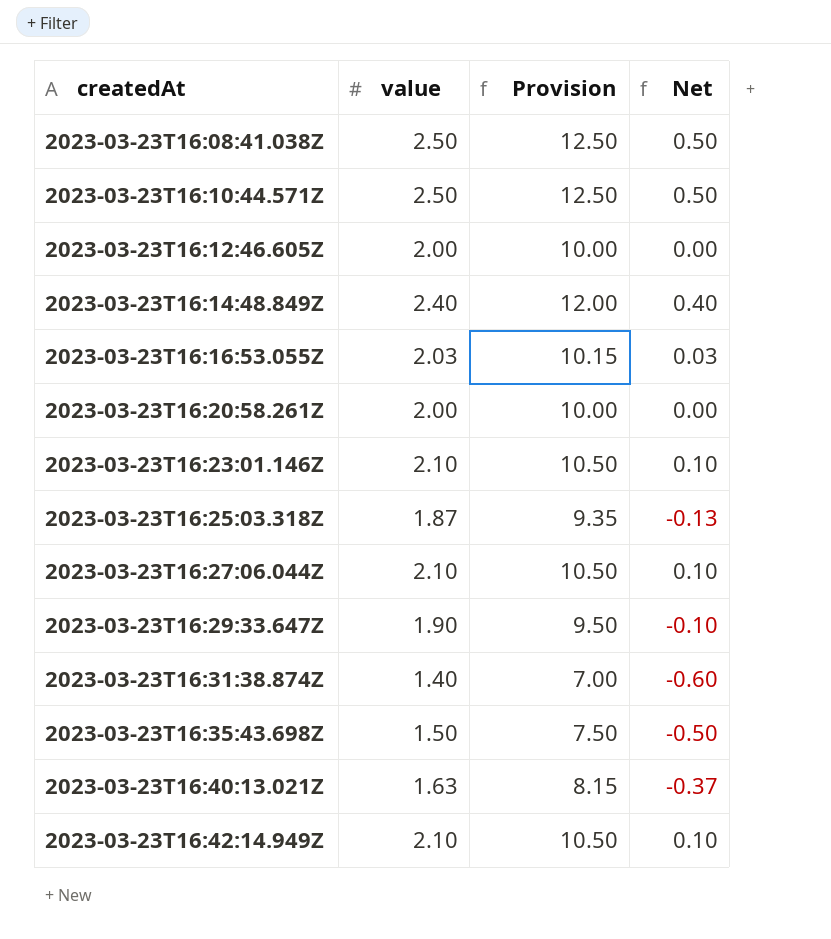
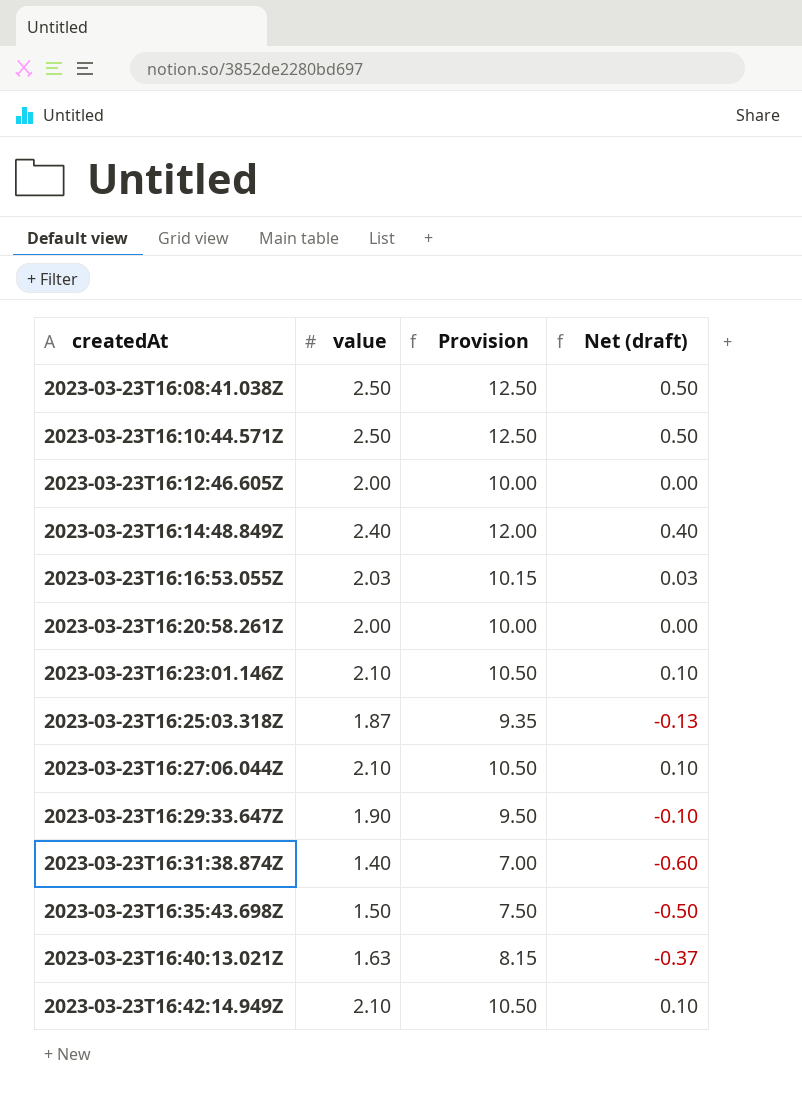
column name: Net -> Net (draft)

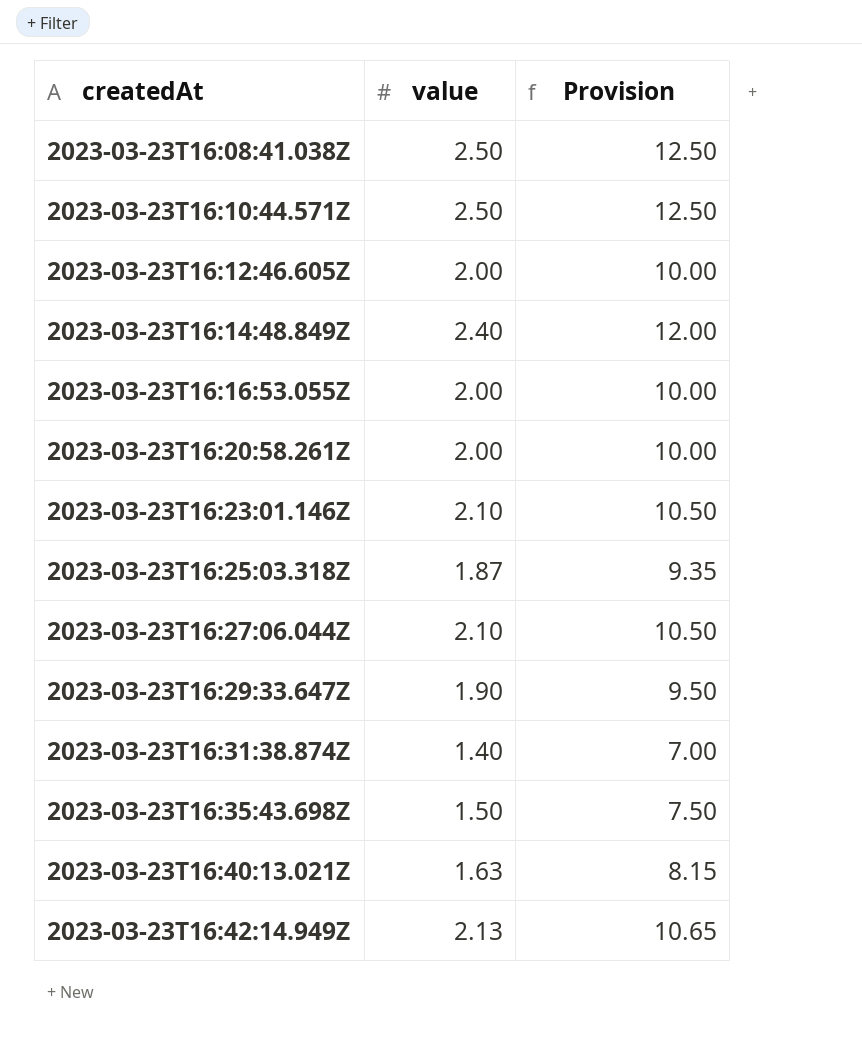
column Net (draft) | formula: [value] - 2 -> none
2023-03-23T16:16:53.055Z | value: 2.03 -> 2.00
2023-03-23T16:16:53.055Z | Provision: 10.15 -> 10.00
2023-03-23T16:42:14.949Z | value: 2.10 -> 2.13
2023-03-23T16:42:14.949Z | Provision: 10.50 -> 10.65

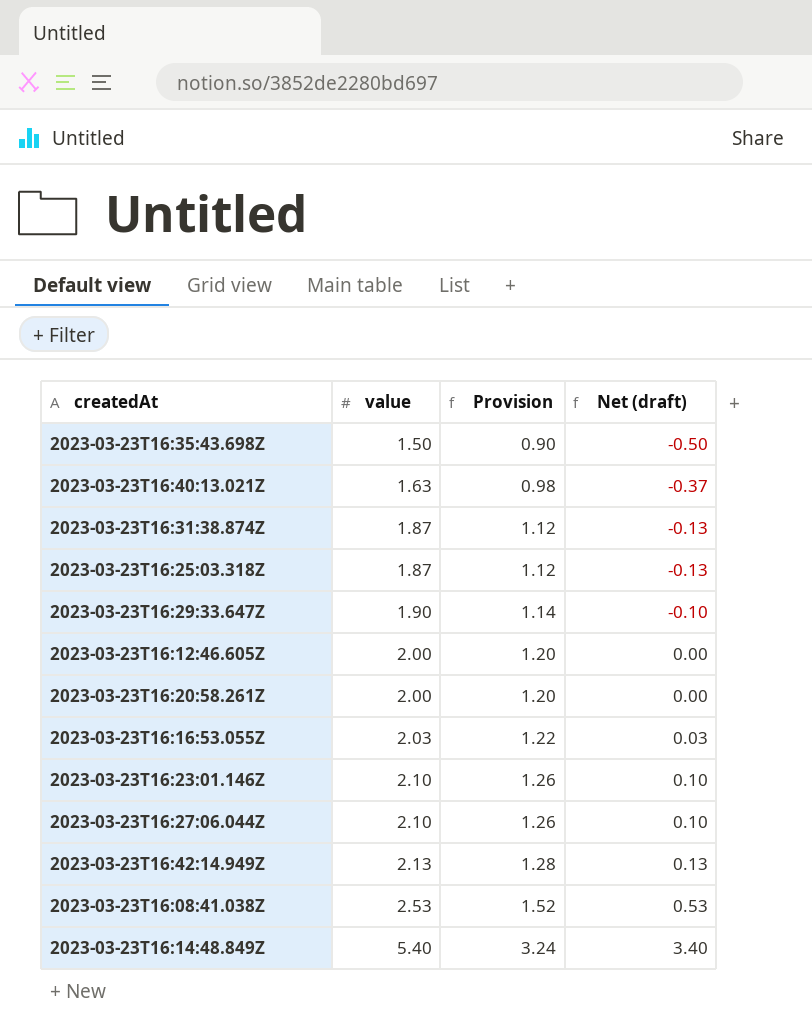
row order: createdAt ascending -> value ascending
column Provision | formula: [value] * 5 -> [value] * 0.6
column Net (draft) | formula: none -> [value] - 2
row 2023-03-23T16:10:44.571Z: 2.50 | 12.50 -> none
2023-03-23T16:31:38.874Z | value: 1.40 -> 1.87
2023-03-23T16:16:53.055Z | value: 2.00 -> 2.03
2023-03-23T16:08:41.038Z | value: 2.50 -> 2.53
2023-03-23T16:14:48.849Z | value: 2.40 -> 5.40

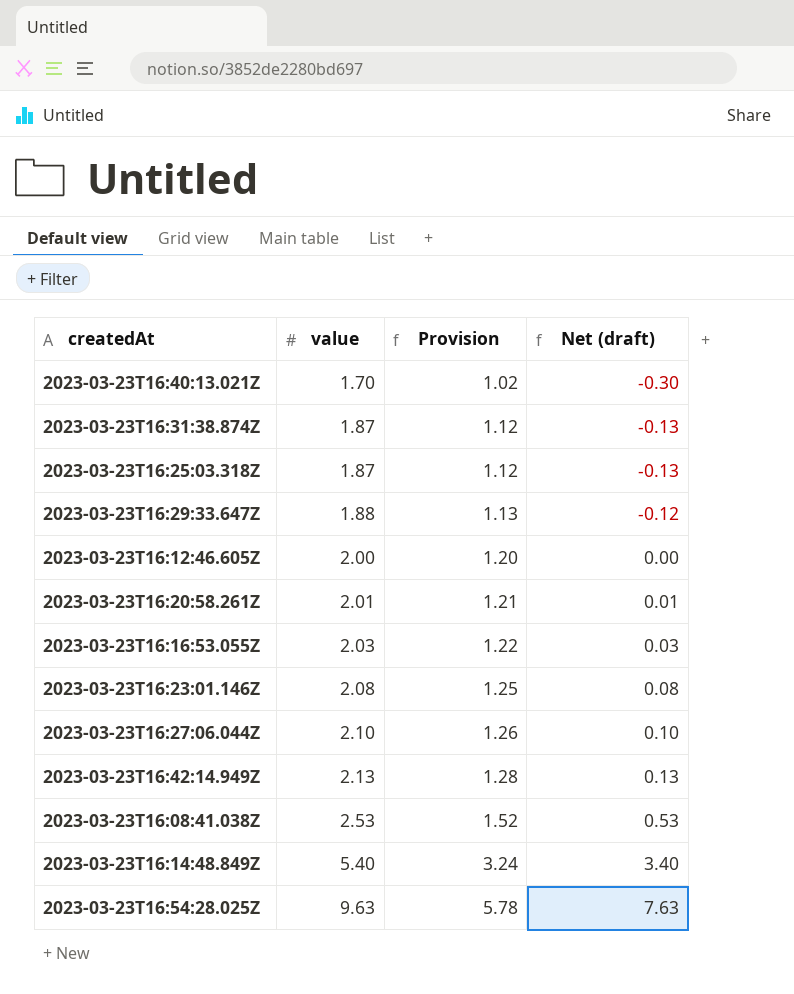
row 2023-03-23T16:35:43.698Z: 1.50 | 0.90 | -0.50 -> none
2023-03-23T16:40:13.021Z | value: 1.63 -> 1.70
2023-03-23T16:40:13.021Z | Provision: 0.98 -> 1.02
2023-03-23T16:40:13.021Z | Net (draft): -0.37 -> -0.30
2023-03-23T16:29:33.647Z | value: 1.90 -> 1.88
2023-03-23T16:29:33.647Z | Provision: 1.14 -> 1.13
2023-03-23T16:29:33.647Z | Net (draft): -0.10 -> -0.12
2023-03-23T16:20:58.261Z | value: 2.00 -> 2.01
2023-03-23T16:20:58.261Z | Provision: 1.20 -> 1.21
2023-03-23T16:20:58.261Z | Net (draft): 0.00 -> 0.01
2023-03-23T16:23:01.146Z | value: 2.10 -> 2.08
2023-03-23T16:23:01.146Z | Provision: 1.26 -> 1.25
2023-03-23T16:23:01.146Z | Net (draft): 0.10 -> 0.08
row 2023-03-23T16:54:28.025Z: none -> 9.63 | 5.78 | 7.63

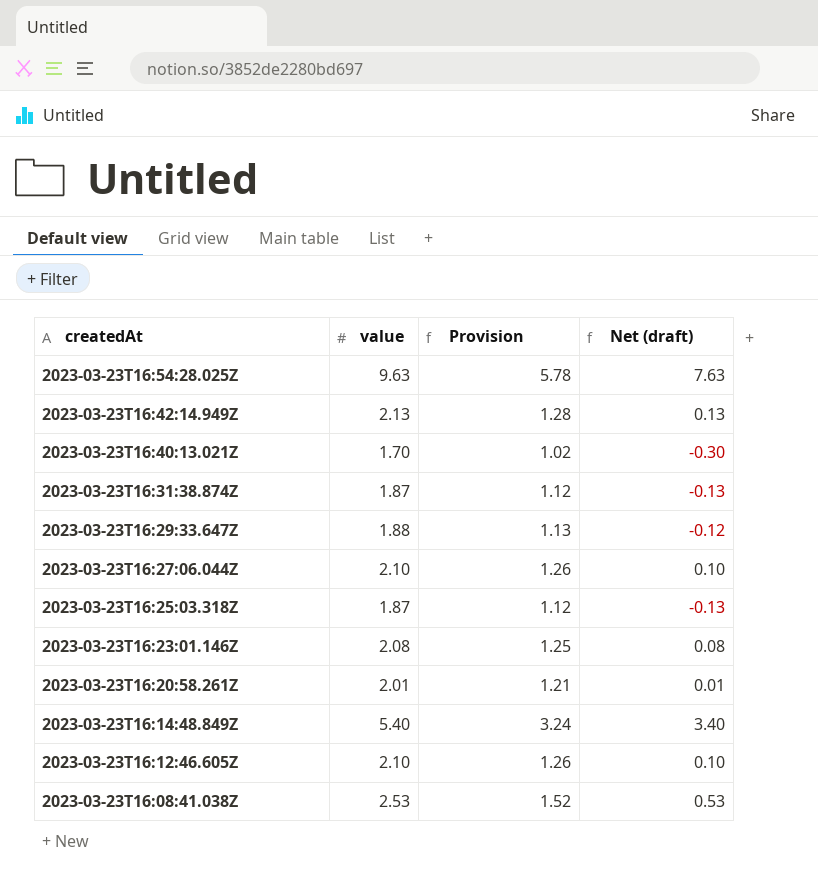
row order: value ascending -> createdAt descending
row 2023-03-23T16:16:53.055Z: 2.03 | 1.22 | 0.03 -> none
2023-03-23T16:12:46.605Z | value: 2.00 -> 2.10
2023-03-23T16:12:46.605Z | Provision: 1.20 -> 1.26
2023-03-23T16:12:46.605Z | Net (draft): 0.00 -> 0.10

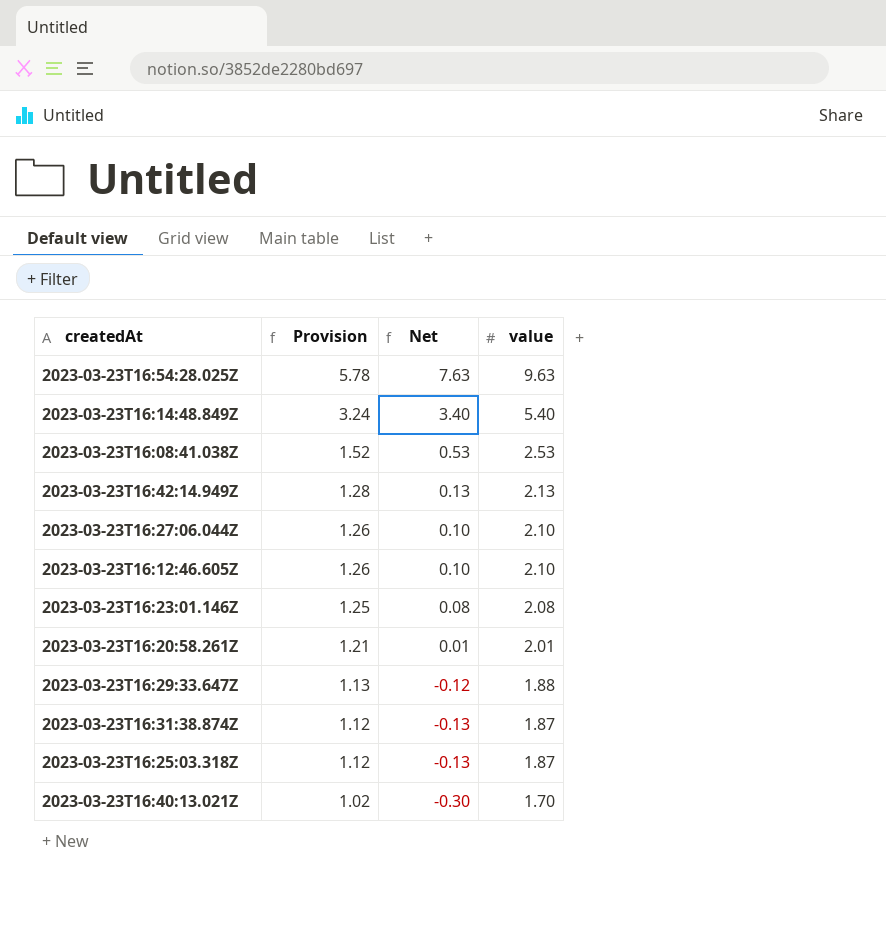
row order: createdAt descending -> Provision descending
column name: Net (draft) -> Net
column value | position: 2 -> 4

